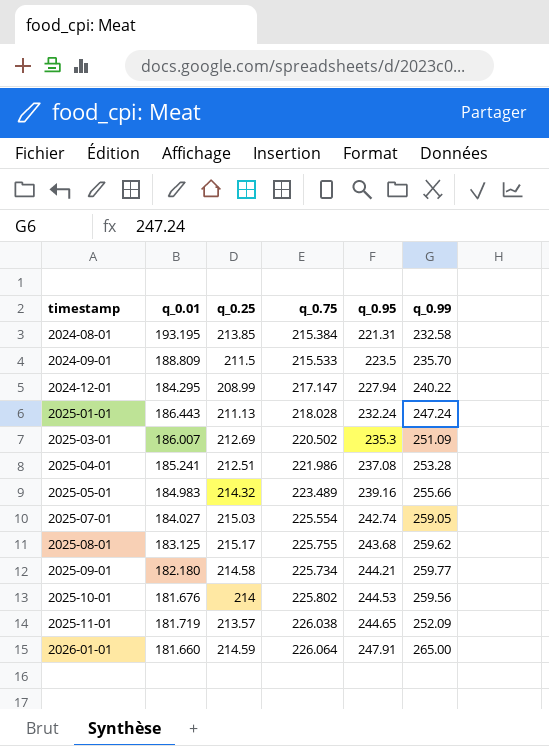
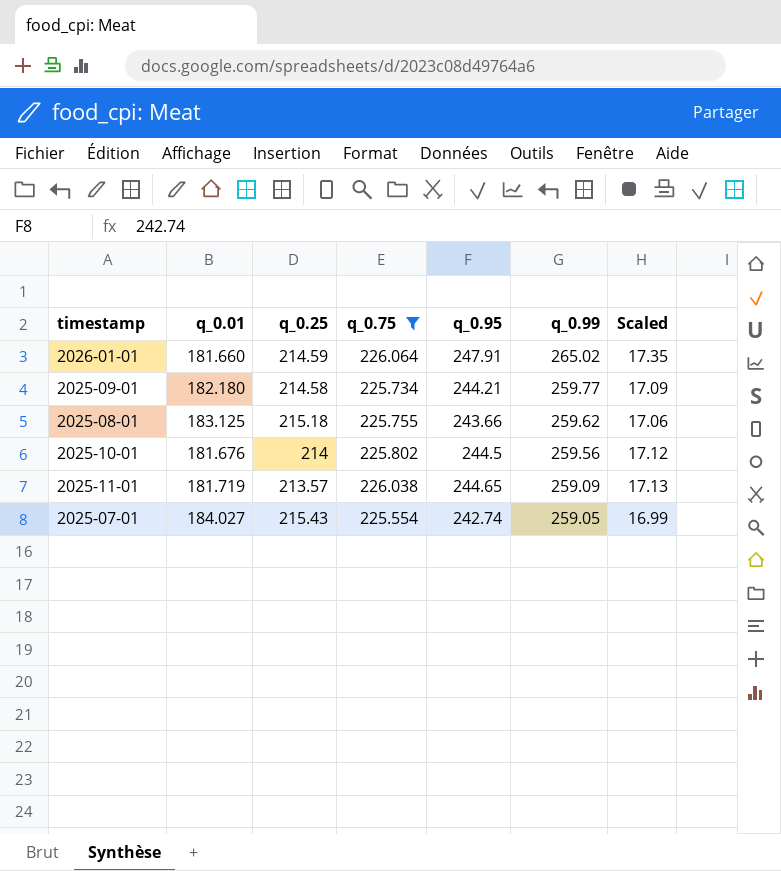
filter: none -> q_0.75 >= 225.554
row order: timestamp ascending -> q_0.99 descending
column Scaled | formula: none -> [q_0.95] * 0.07
2026-01-01 | q_0.99: 265.00 -> 265.02
2025-08-01 | q_0.25: 215.17 -> 215.18
2025-08-01 | q_0.95: 243.68 -> 243.66
2025-10-01 | q_0.95: 244.53 -> 244.5
2025-11-01 | q_0.99: 252.09 -> 259.09
2025-07-01 | q_0.25: 215.03 -> 215.43

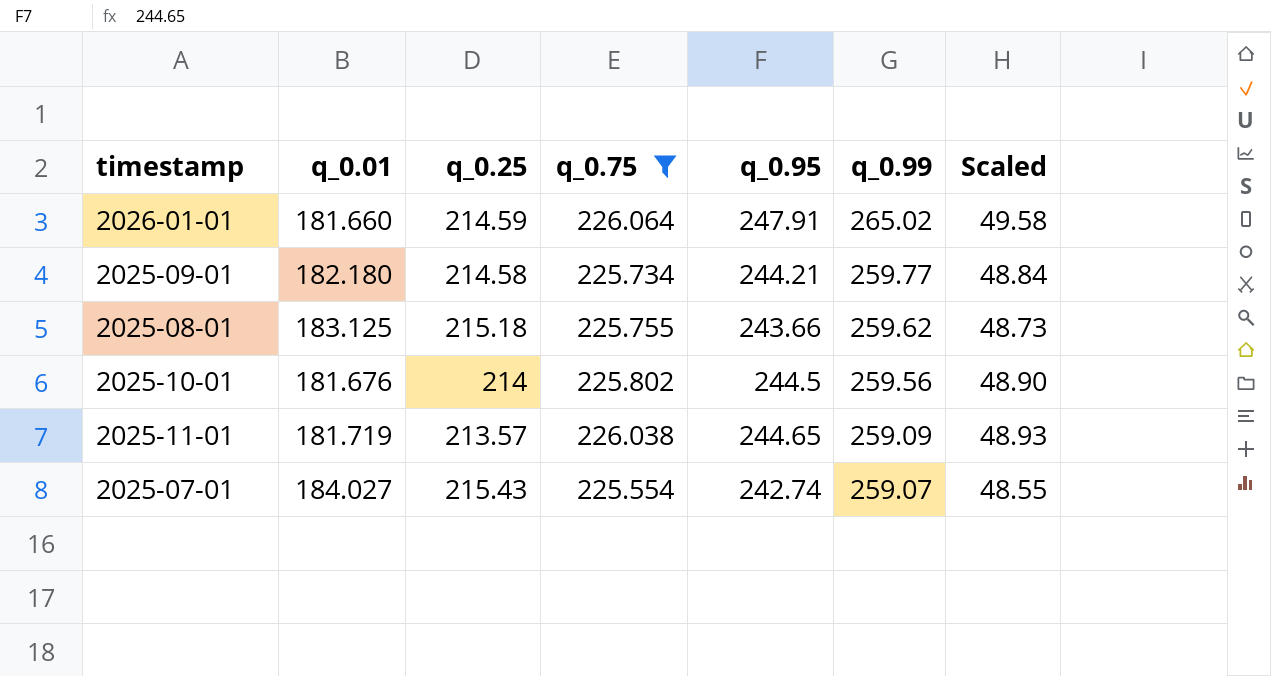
column Scaled | formula: [q_0.95] * 0.07 -> [q_0.95] * 0.2
2025-07-01 | q_0.99: 259.05 -> 259.07

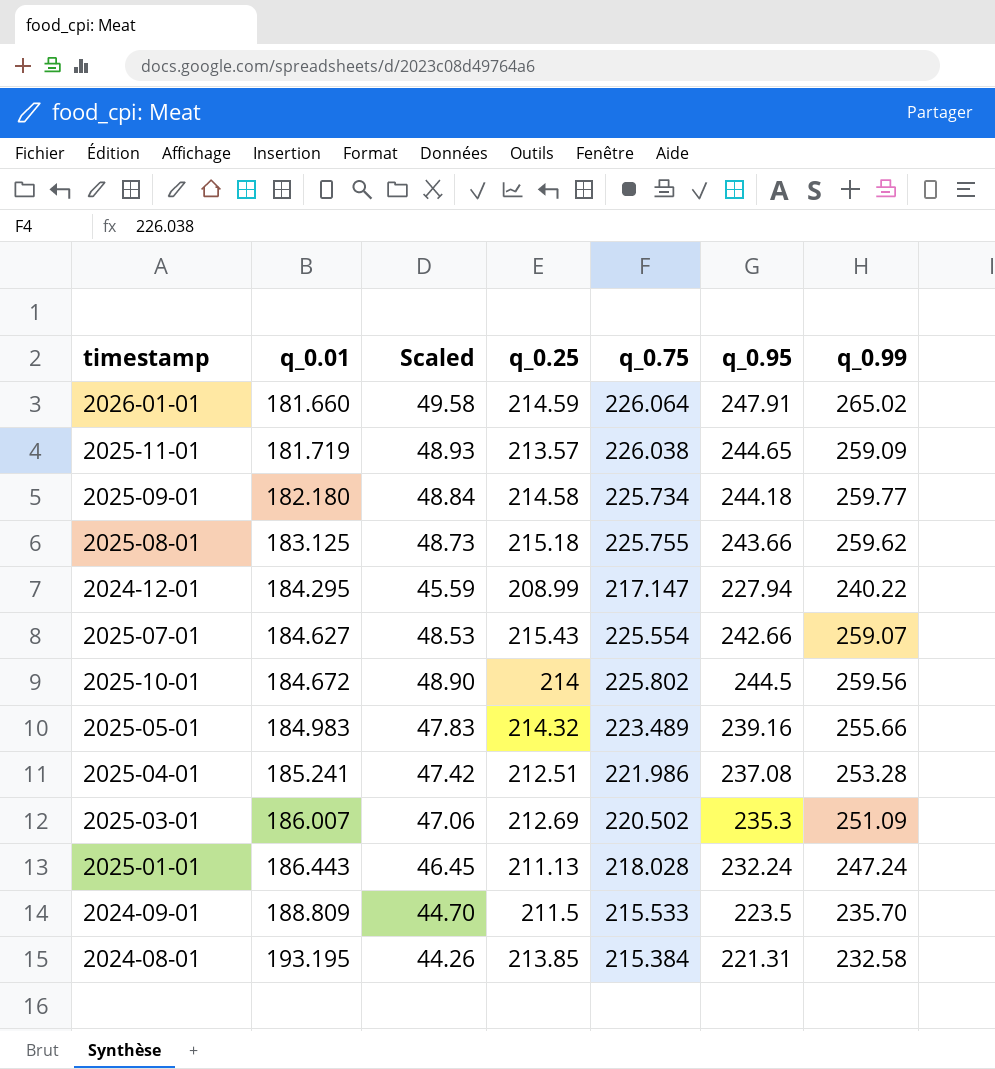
filter: q_0.75 >= 225.554 -> none
row order: q_0.99 descending -> q_0.01 ascending
column Scaled | position: 7 -> 3
2025-09-01 | q_0.95: 244.21 -> 244.18
2025-07-01 | q_0.01: 184.027 -> 184.627
2025-07-01 | Scaled: 48.55 -> 48.53
2025-07-01 | q_0.95: 242.74 -> 242.66
2025-10-01 | q_0.01: 181.676 -> 184.672

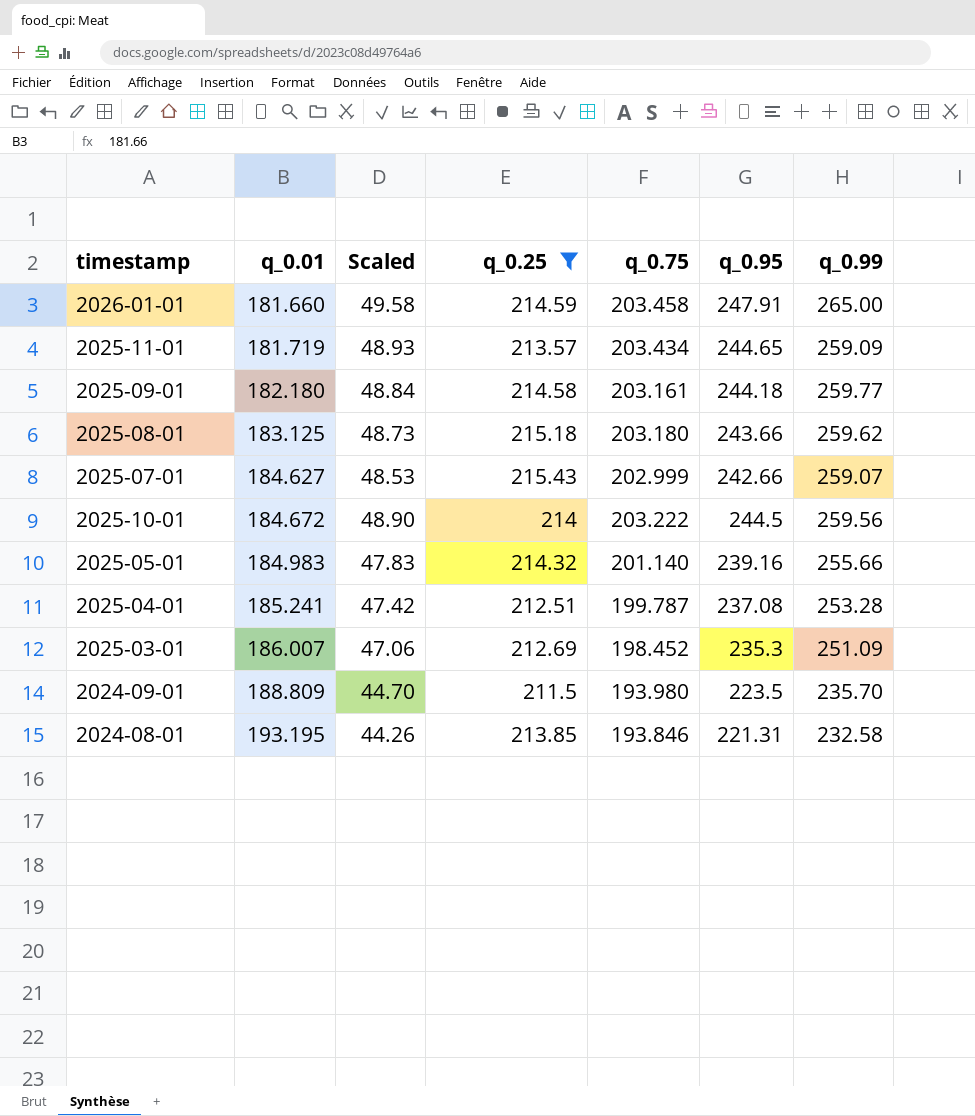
filter: none -> q_0.25 >= 211.5
2026-01-01 | q_0.75: 226.064 -> 203.458
2026-01-01 | q_0.99: 265.02 -> 265.00
2025-11-01 | q_0.75: 226.038 -> 203.434
2025-09-01 | q_0.75: 225.734 -> 203.161
2025-08-01 | q_0.75: 225.755 -> 203.180
2025-07-01 | q_0.75: 225.554 -> 202.999
2025-10-01 | q_0.75: 225.802 -> 203.222
2025-05-01 | q_0.75: 223.489 -> 201.140
2025-04-01 | q_0.75: 221.986 -> 199.787
2025-03-01 | q_0.75: 220.502 -> 198.452
2024-09-01 | q_0.75: 215.533 -> 193.980
2024-08-01 | q_0.75: 215.384 -> 193.846

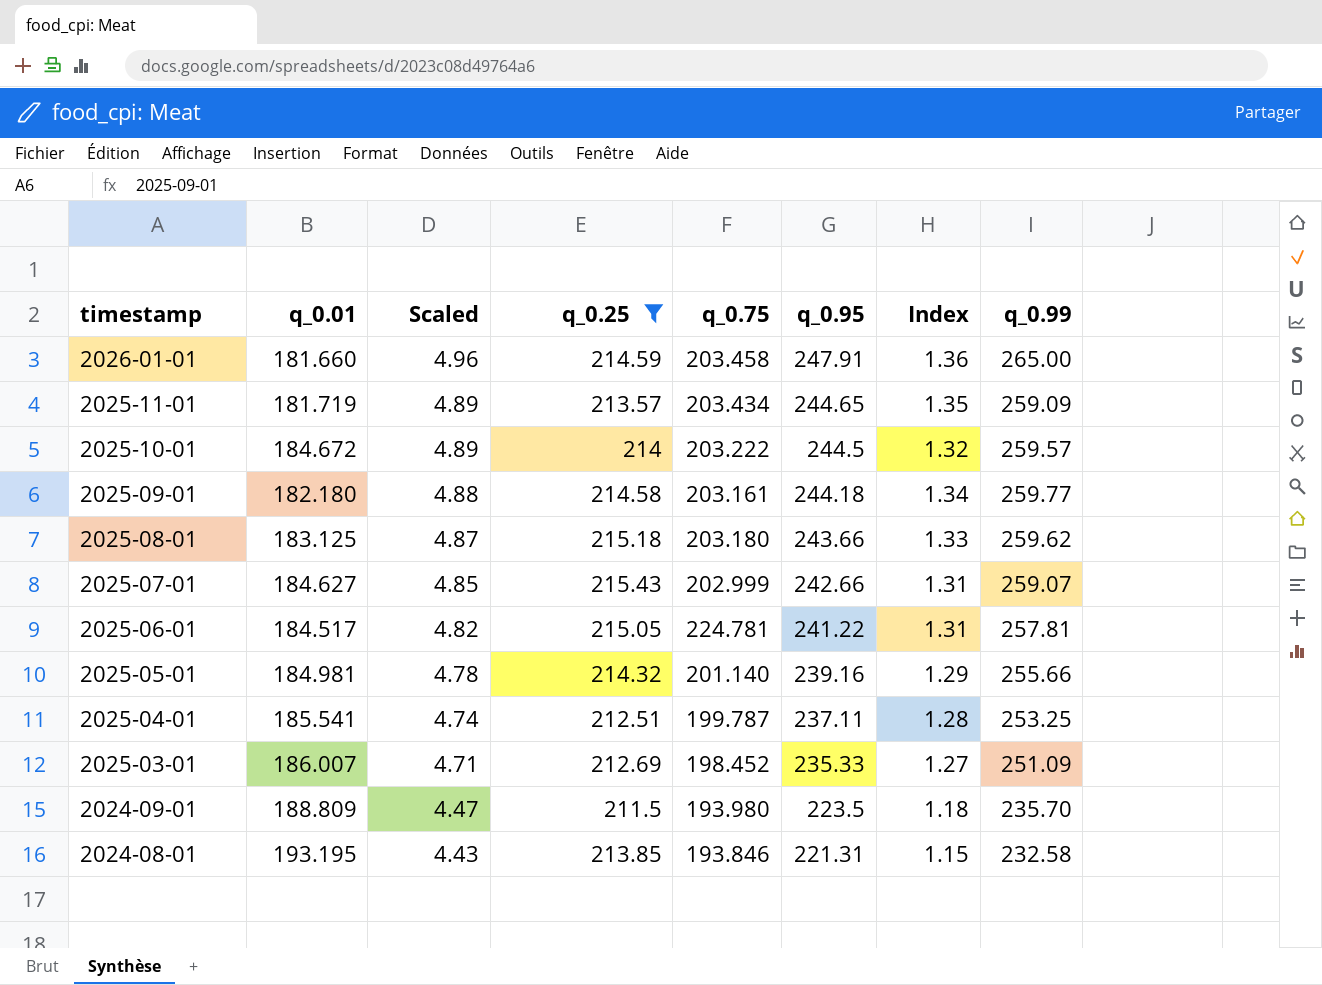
row order: q_0.01 ascending -> timestamp descending
column Scaled | formula: [q_0.95] * 0.2 -> [q_0.95] * 0.02
column Index | formula: none -> [q_0.95] / [q_0.01]
2025-10-01 | q_0.99: 259.56 -> 259.57
row 2025-06-01: none -> 184.517 | 4.82 | 215.05 | 224.781 | 241.22 | 1.31 | 257.81
2025-05-01 | q_0.01: 184.983 -> 184.981
2025-04-01 | q_0.01: 185.241 -> 185.541
2025-04-01 | q_0.95: 237.08 -> 237.11
2025-04-01 | q_0.99: 253.28 -> 253.25
2025-03-01 | q_0.95: 235.3 -> 235.33

